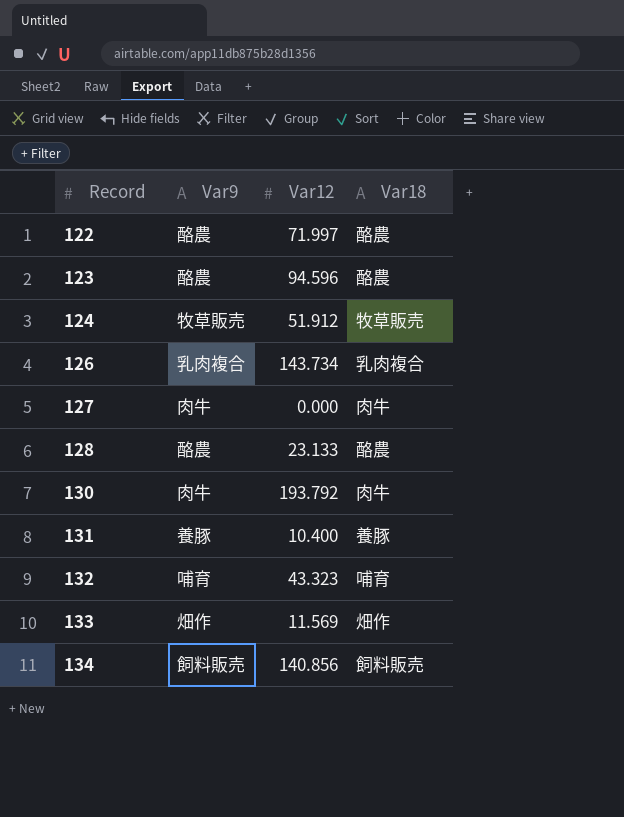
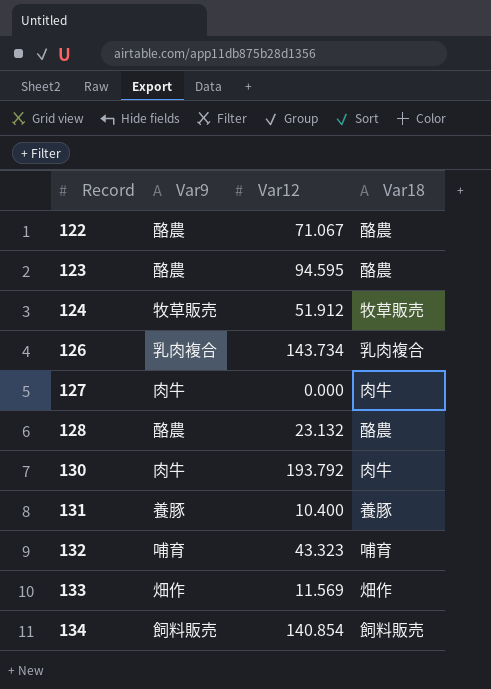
122 | Var12: 71.997 -> 71.067
123 | Var12: 94.596 -> 94.595
128 | Var12: 23.133 -> 23.132
134 | Var12: 140.856 -> 140.854

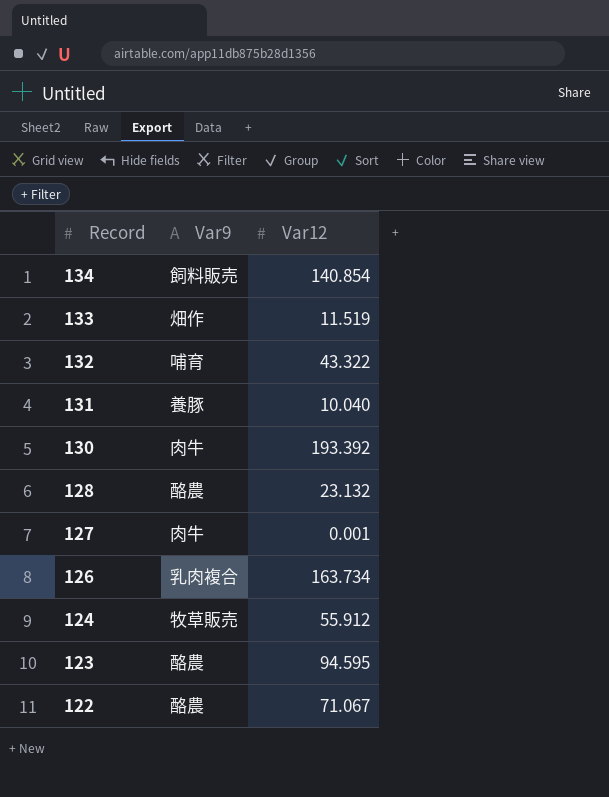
row order: Record ascending -> Record descending
column Var18 | position: 4 -> none
133 | Var12: 11.569 -> 11.519
132 | Var12: 43.323 -> 43.322
131 | Var12: 10.400 -> 10.040
130 | Var12: 193.792 -> 193.392
127 | Var12: 0.000 -> 0.001
126 | Var12: 143.734 -> 163.734
124 | Var12: 51.912 -> 55.912

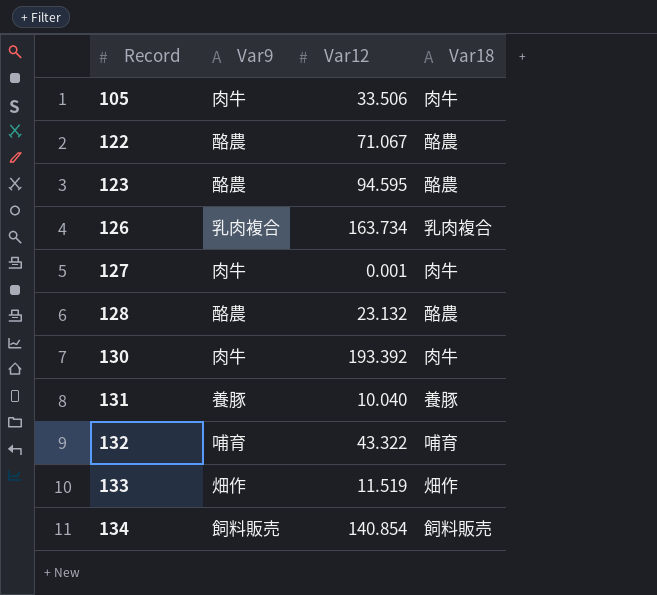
row order: Record descending -> Record ascending
column Var18 | position: none -> 4
row 124: 牧草販売 | 55.912 -> none
row 105: none -> 肉牛 | 33.506 | 肉牛

